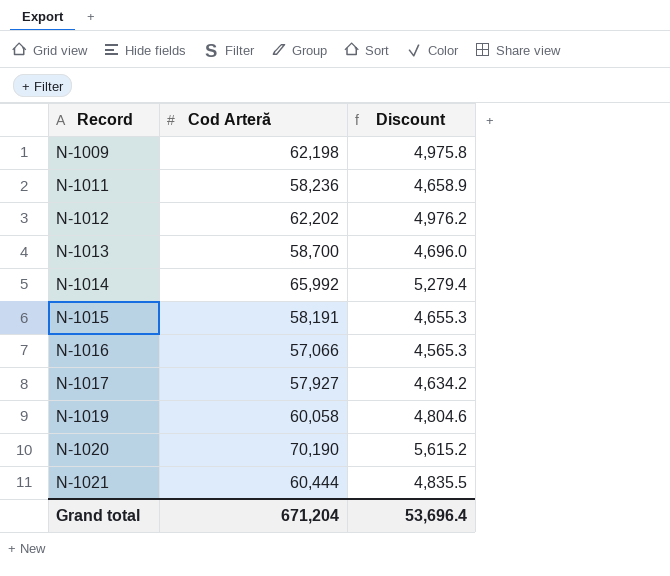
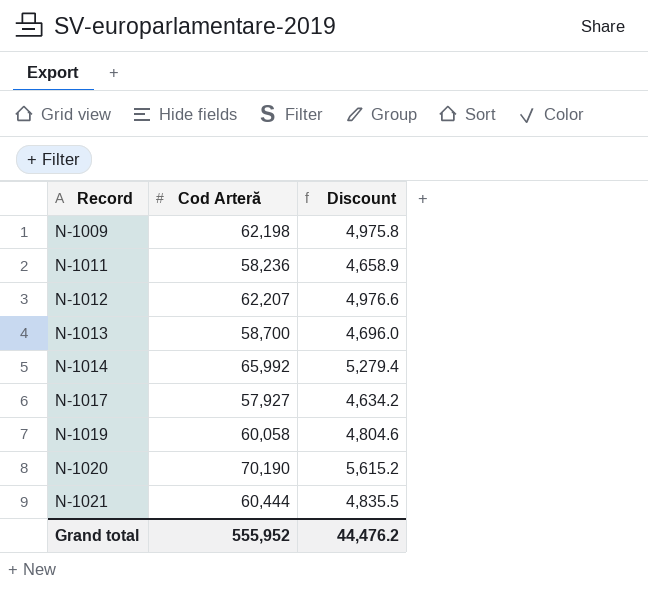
row N-1015: 58,191 | 4,655.3 -> none
row N-1016: 57,066 | 4,565.3 -> none
N-1012 | Cod Arteră: 62,202 -> 62,207
N-1012 | Discount: 4,976.2 -> 4,976.6
Grand total | Cod Arteră: 671,204 -> 555,952
Grand total | Discount: 53,696.4 -> 44,476.2

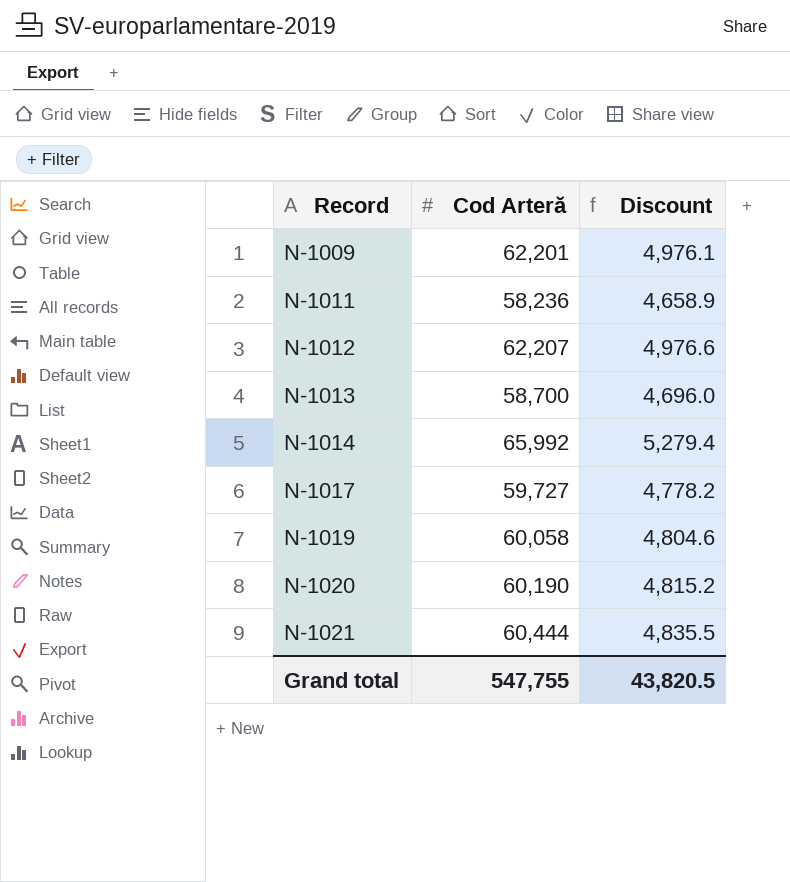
N-1009 | Cod Arteră: 62,198 -> 62,201
N-1009 | Discount: 4,975.8 -> 4,976.1
N-1017 | Cod Arteră: 57,927 -> 59,727
N-1017 | Discount: 4,634.2 -> 4,778.2
N-1020 | Cod Arteră: 70,190 -> 60,190
N-1020 | Discount: 5,615.2 -> 4,815.2
Grand total | Cod Arteră: 555,952 -> 547,755
Grand total | Discount: 44,476.2 -> 43,820.5

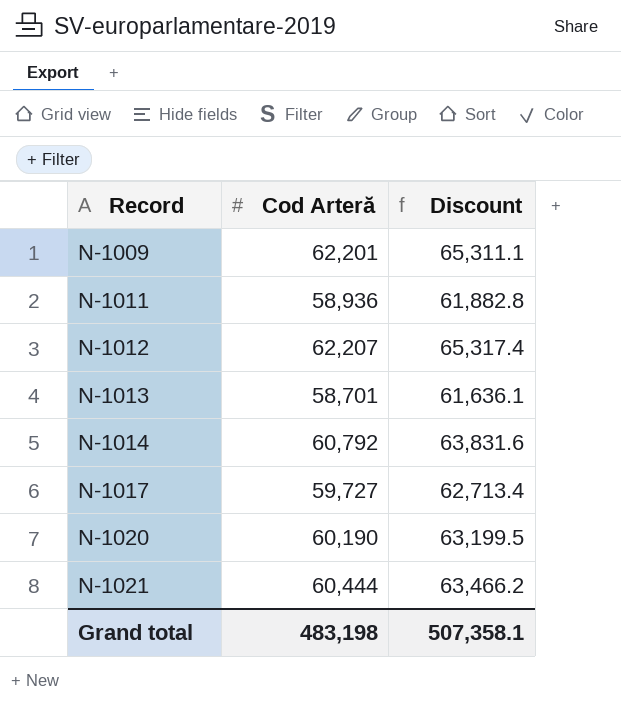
column Discount | formula: [Cod Arteră] * 0.08 -> [Cod Arteră] * 1.05
row N-1019: 60,058 | 4,804.6 -> none
N-1011 | Cod Arteră: 58,236 -> 58,936
N-1013 | Cod Arteră: 58,700 -> 58,701
N-1014 | Cod Arteră: 65,992 -> 60,792
Grand total | Cod Arteră: 547,755 -> 483,198
Grand total | Discount: 43,820.5 -> 507,358.1

